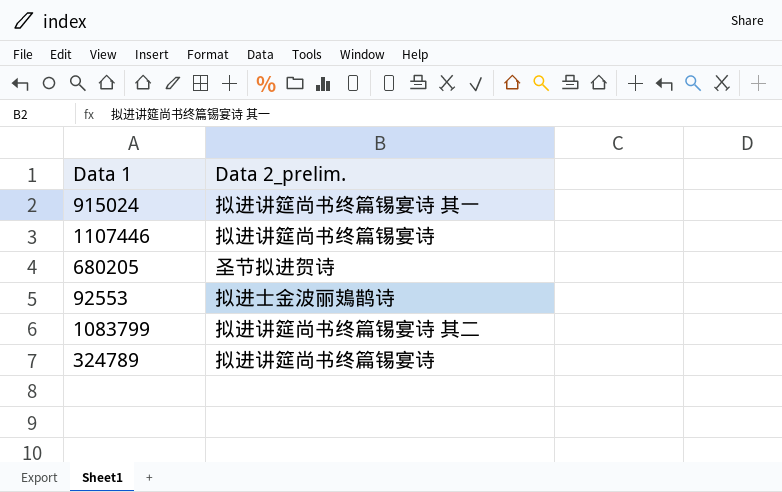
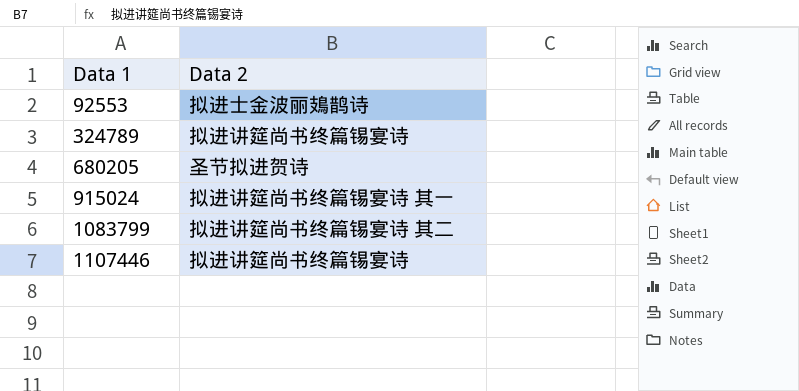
row order: none -> Data 1 ascending
column name: Data 2_prelim. -> Data 2

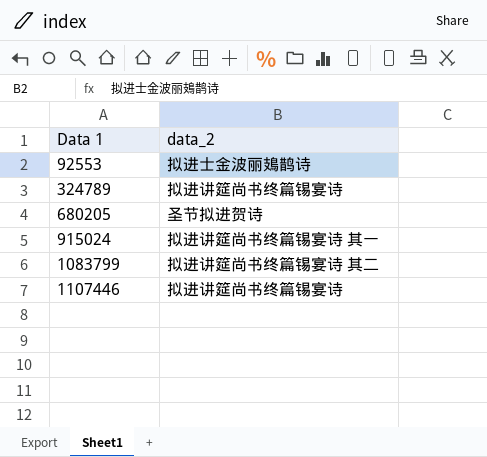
column name: Data 2 -> data_2

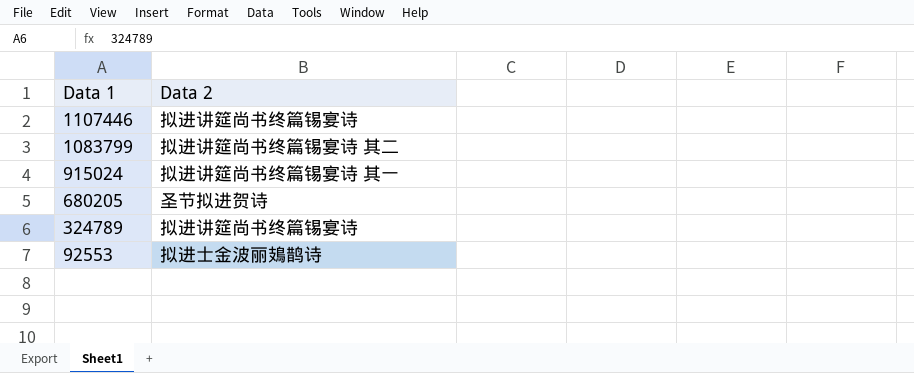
row order: Data 1 ascending -> Data 1 descending
column name: data_2 -> Data 2

